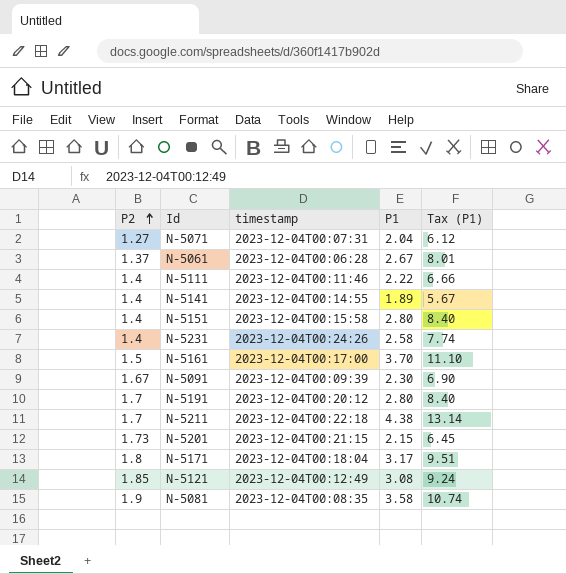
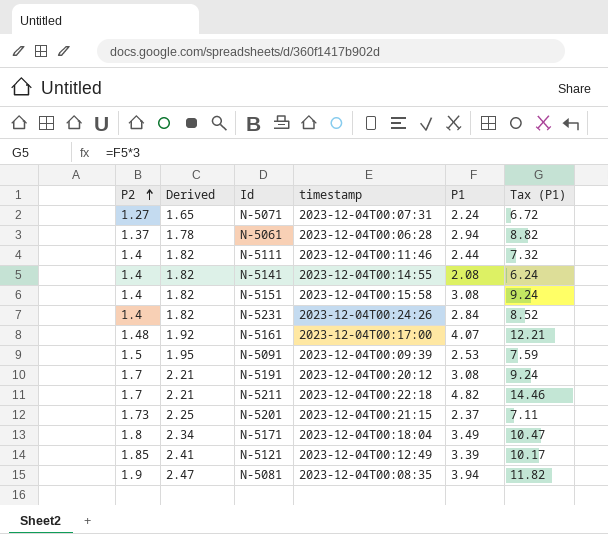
column Derived | formula: none -> [P2] * 1.3
N-5071 | P1: 2.04 -> 2.24
N-5071 | Tax (P1): 6.12 -> 6.72
N-5061 | P1: 2.67 -> 2.94
N-5061 | Tax (P1): 8.01 -> 8.82
N-5111 | P1: 2.22 -> 2.44
N-5111 | Tax (P1): 6.66 -> 7.32
N-5141 | P1: 1.89 -> 2.08
N-5141 | Tax (P1): 5.67 -> 6.24
N-5151 | P1: 2.80 -> 3.08
N-5151 | Tax (P1): 8.40 -> 9.24
N-5231 | P1: 2.58 -> 2.84
N-5231 | Tax (P1): 7.74 -> 8.52
N-5161 | P2: 1.5 -> 1.48
N-5161 | P1: 3.70 -> 4.07
N-5161 | Tax (P1): 11.10 -> 12.21
N-5091 | P2: 1.67 -> 1.5
N-5091 | P1: 2.30 -> 2.53
N-5091 | Tax (P1): 6.90 -> 7.59
N-5191 | P1: 2.80 -> 3.08
N-5191 | Tax (P1): 8.40 -> 9.24
N-5211 | P1: 4.38 -> 4.82
N-5211 | Tax (P1): 13.14 -> 14.46
N-5201 | P1: 2.15 -> 2.37
N-5201 | Tax (P1): 6.45 -> 7.11
N-5171 | P1: 3.17 -> 3.49
N-5171 | Tax (P1): 9.51 -> 10.47
N-5121 | P1: 3.08 -> 3.39
N-5121 | Tax (P1): 9.24 -> 10.17
N-5081 | P1: 3.58 -> 3.94
N-5081 | Tax (P1): 10.74 -> 11.82

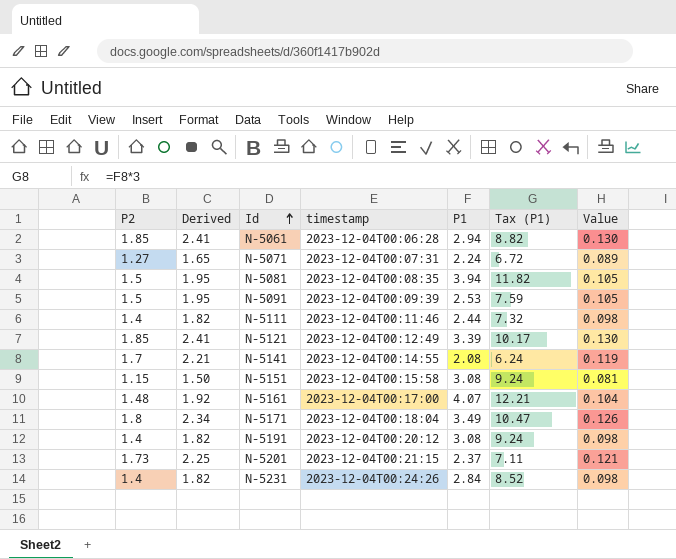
row order: P2 ascending -> Id ascending
column Value | formula: none -> [P2] * 0.07
row N-5211: 1.7 | 2.21 | 2023-12-04T00:22:18 | 4.82 | 14.46 -> none
N-5061 | P2: 1.37 -> 1.85
N-5061 | Derived: 1.78 -> 2.41
N-5081 | P2: 1.9 -> 1.5
N-5081 | Derived: 2.47 -> 1.95
N-5141 | P2: 1.4 -> 1.7
N-5141 | Derived: 1.82 -> 2.21
N-5151 | P2: 1.4 -> 1.15
N-5151 | Derived: 1.82 -> 1.50
N-5191 | P2: 1.7 -> 1.4
N-5191 | Derived: 2.21 -> 1.82

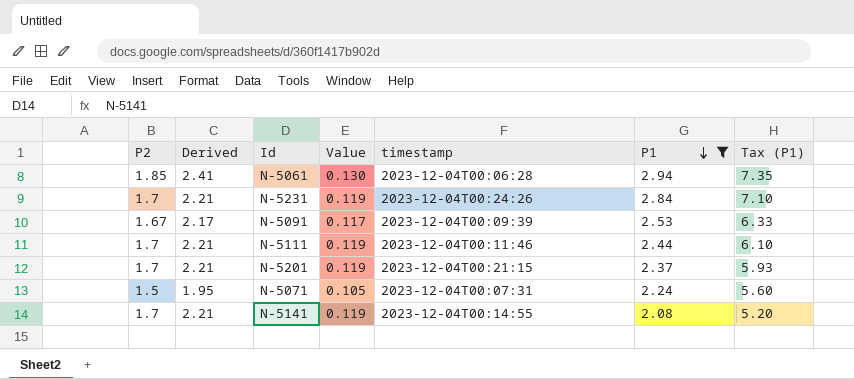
filter: none -> P1 <= 2.94
row order: Id ascending -> P1 descending
column Value | position: 7 -> 4
column Tax (P1) | formula: [P1] * 3 -> [P1] * 2.5
N-5231 | P2: 1.4 -> 1.7
N-5231 | Derived: 1.82 -> 2.21
N-5231 | Value: 0.098 -> 0.119
N-5091 | P2: 1.5 -> 1.67
N-5091 | Derived: 1.95 -> 2.17
N-5091 | Value: 0.105 -> 0.117
N-5111 | P2: 1.4 -> 1.7
N-5111 | Derived: 1.82 -> 2.21
N-5111 | Value: 0.098 -> 0.119
N-5201 | P2: 1.73 -> 1.7
N-5201 | Derived: 2.25 -> 2.21
N-5201 | Value: 0.121 -> 0.119
N-5071 | P2: 1.27 -> 1.5
N-5071 | Derived: 1.65 -> 1.95
N-5071 | Value: 0.089 -> 0.105

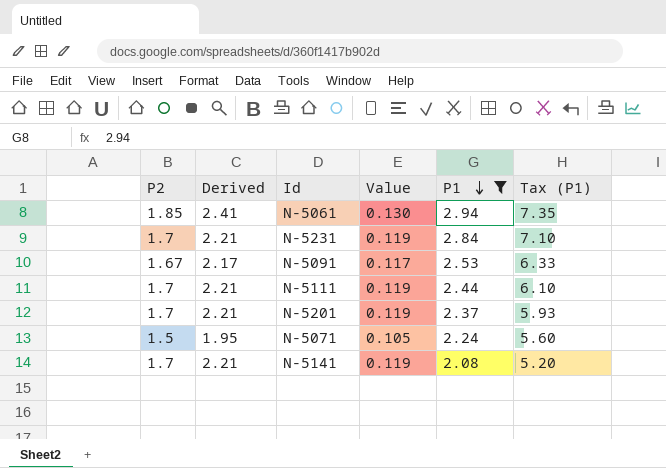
column timestamp | position: 5 -> none

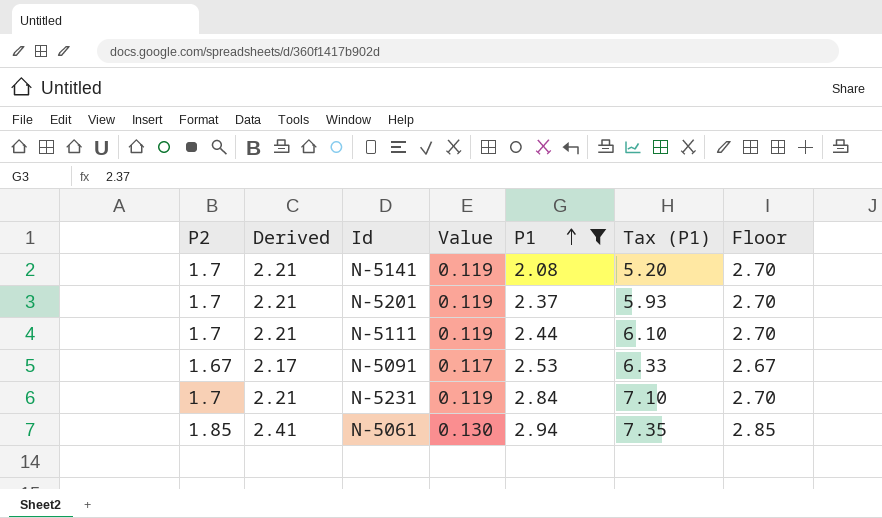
row order: P1 descending -> P1 ascending
column Floor | formula: none -> [P2] + 1
row N-5071: 1.5 | 1.95 | 0.105 | 2.24 | 5.60 -> none

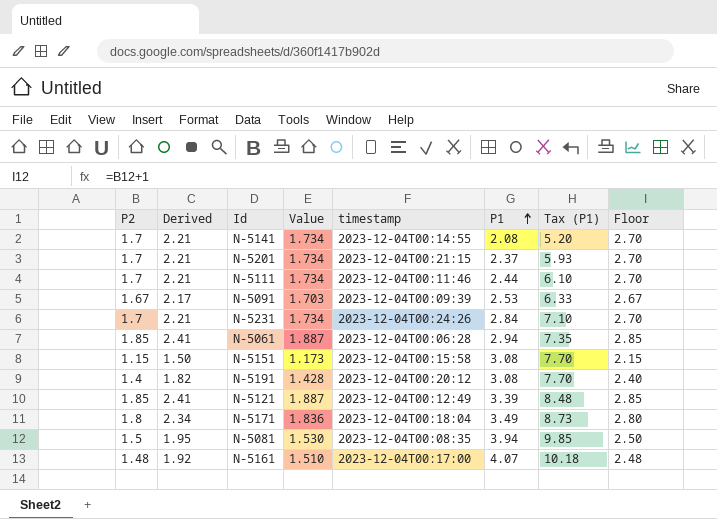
filter: P1 <= 2.94 -> none
column Value | formula: [P2] * 0.07 -> [P2] * 1.02
column timestamp | position: none -> 5

